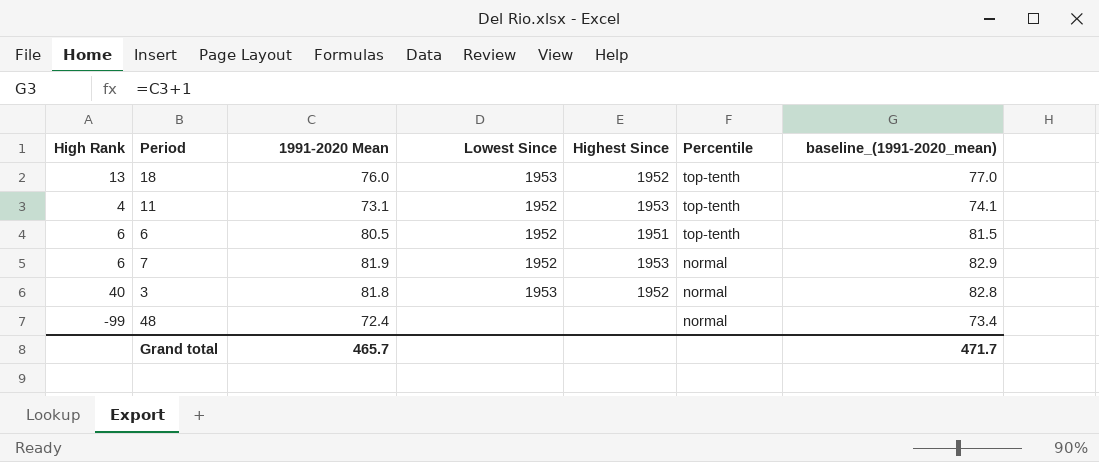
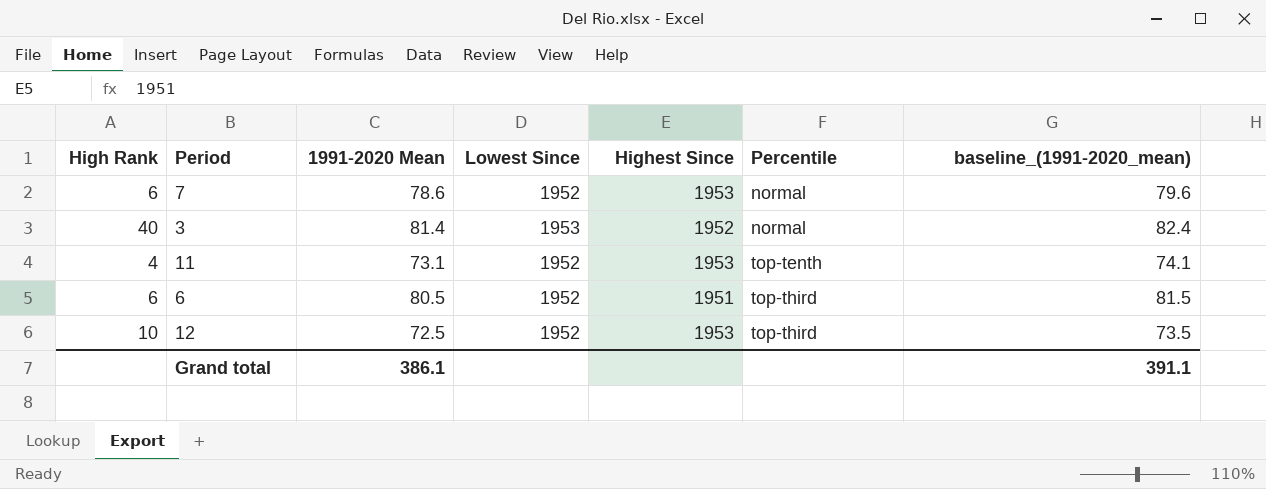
row order: Percentile descending -> Percentile ascending
row 18: 13 | 76.0 | 1953 | 1952 | top-tenth | 77.0 -> none
row 48: -99 | 72.4 | none | none | normal | 73.4 -> none
7 | 1991-2020 Mean: 81.9 -> 78.6
7 | baseline_(1991-2020_mean): 82.9 -> 79.6
3 | 1991-2020 Mean: 81.8 -> 81.4
3 | baseline_(1991-2020_mean): 82.8 -> 82.4
6 | Percentile: top-tenth -> top-third
row 12: none -> 10 | 72.5 | 1952 | 1953 | top-third | 73.5
Grand total | 1991-2020 Mean: 465.7 -> 386.1
Grand total | baseline_(1991-2020_mean): 471.7 -> 391.1

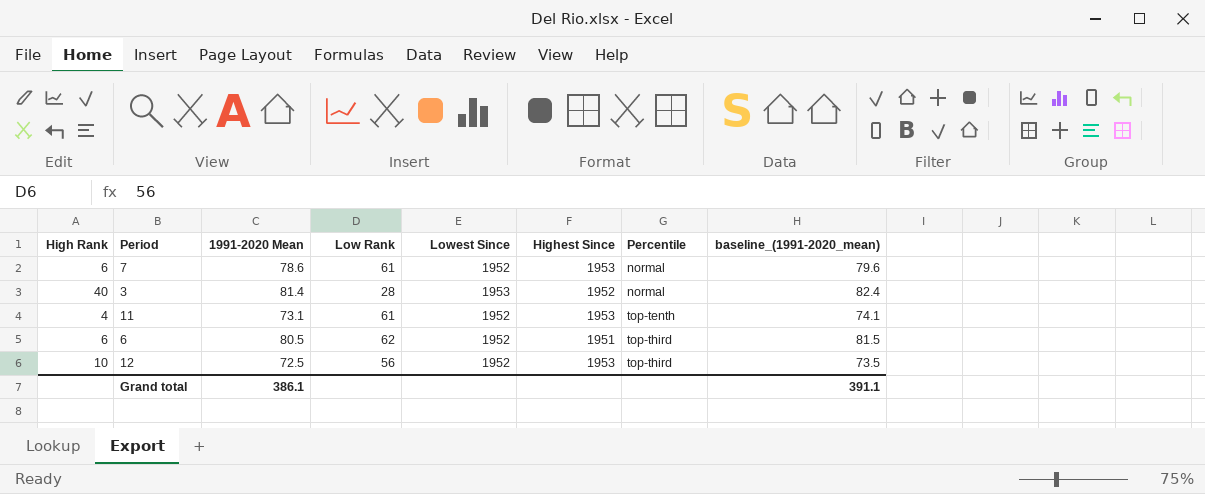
column Low Rank | position: none -> 4

